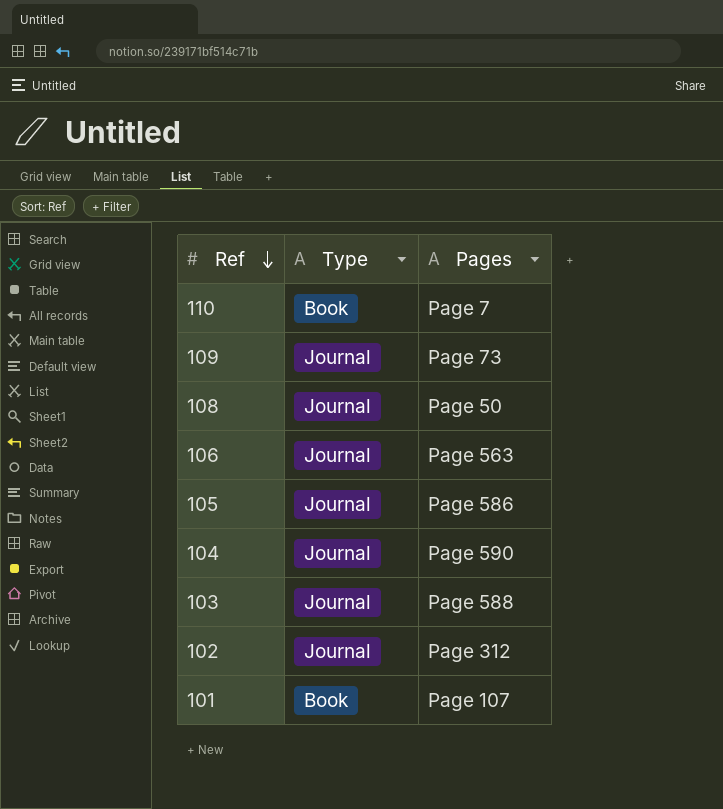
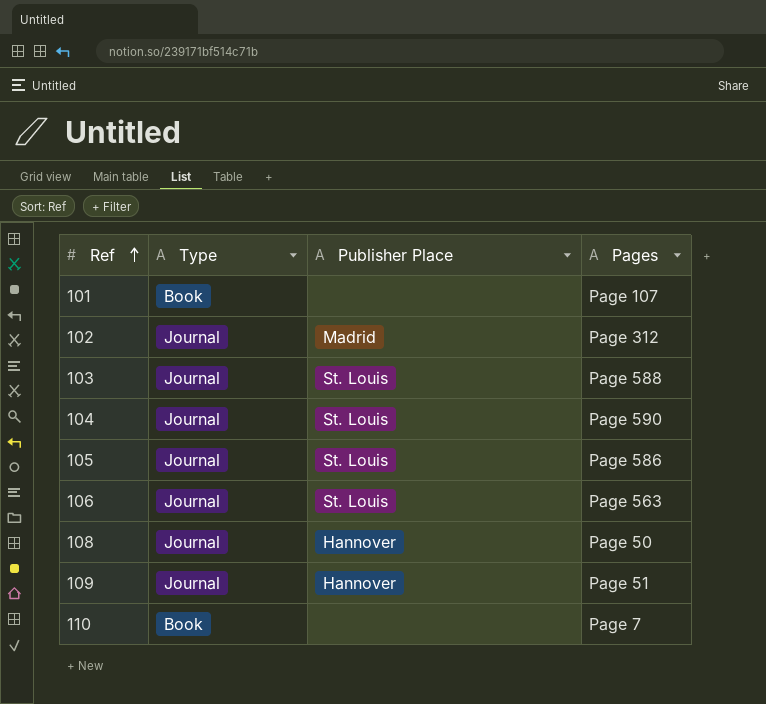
row order: Ref descending -> Ref ascending
column Publisher Place | position: none -> 3
109 | Pages: Page 73 -> Page 51

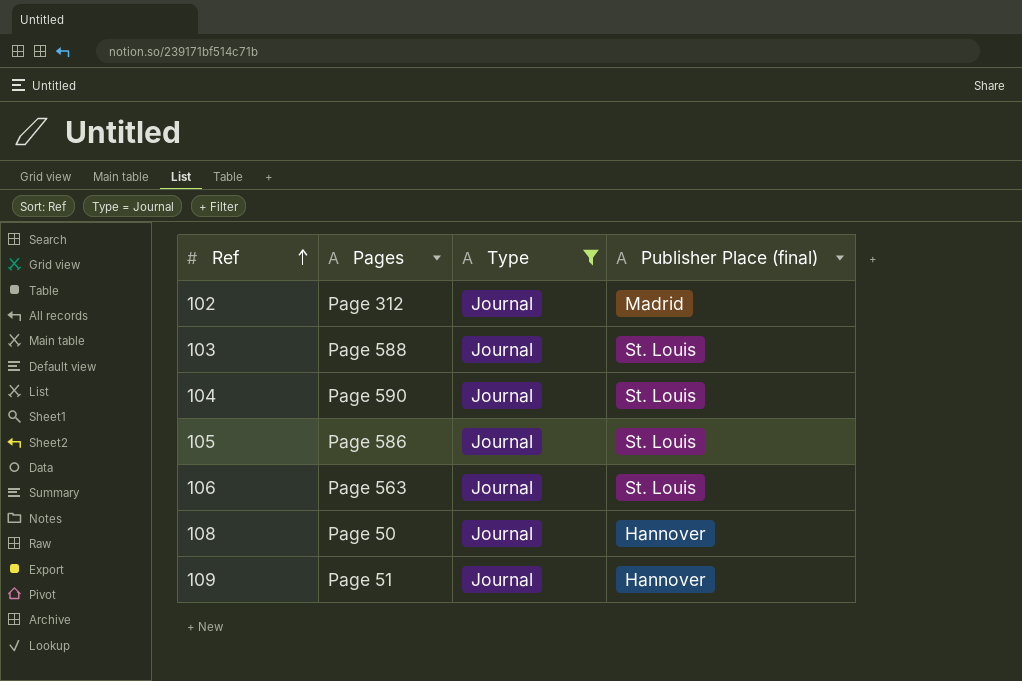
filter: none -> Type = Journal
column Pages | position: 4 -> 2
column name: Publisher Place -> Publisher Place (final)

